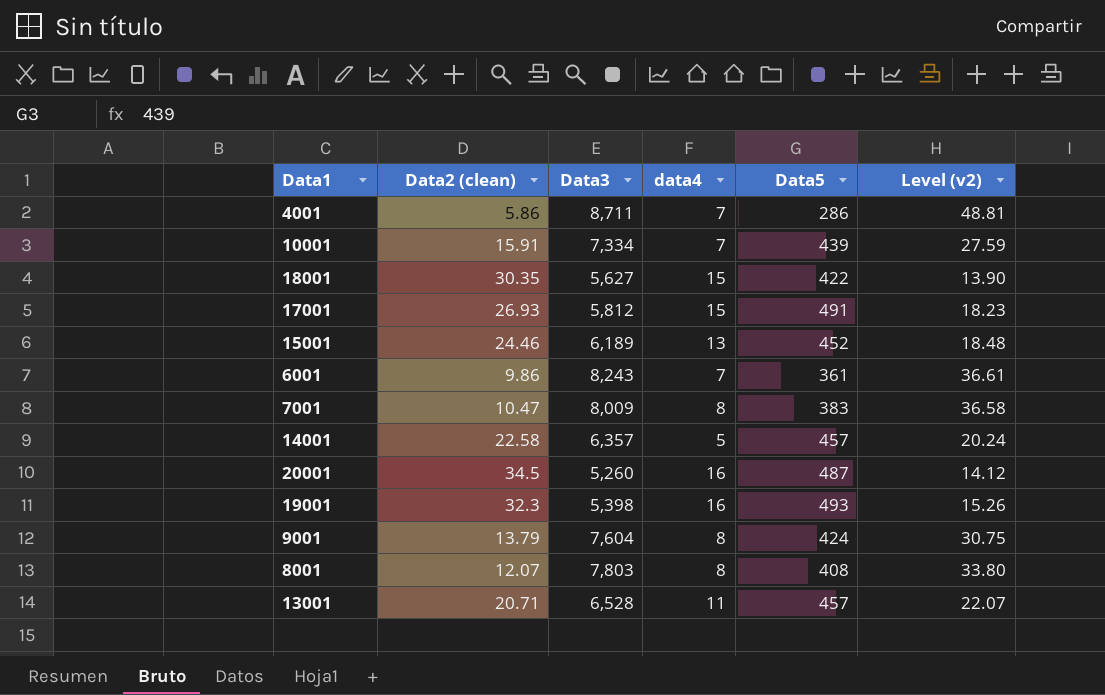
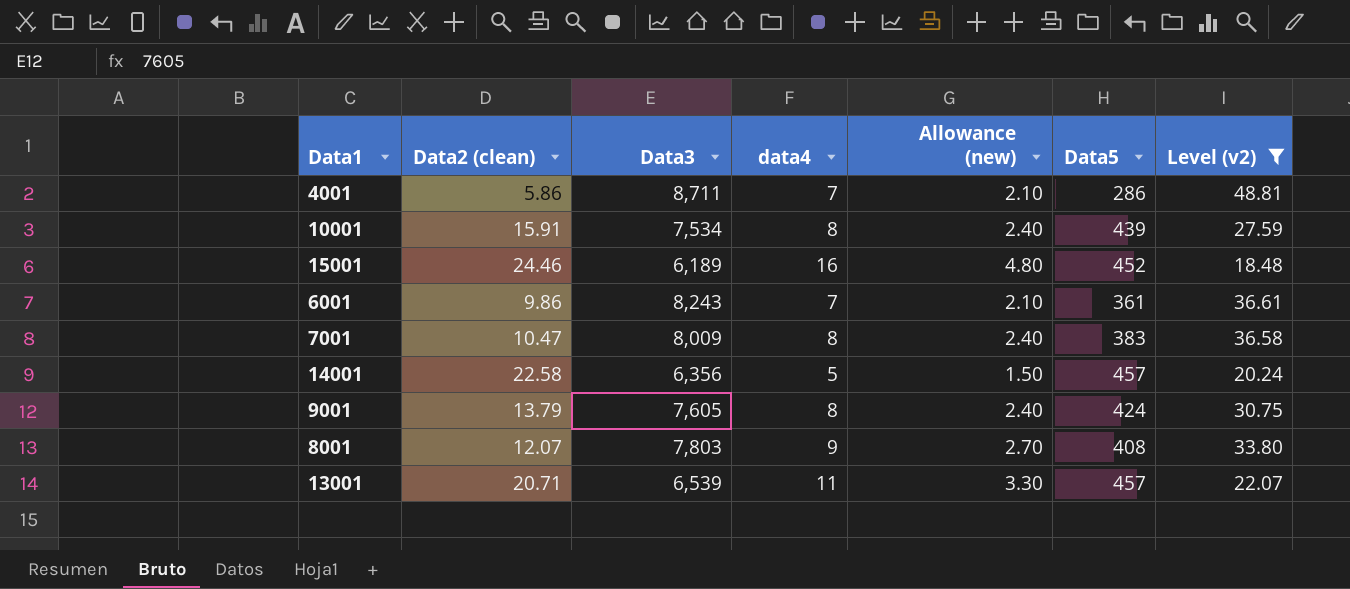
filter: none -> Level (v2) >= 18.48
column Allowance (new) | formula: none -> [data4] * 0.3
10001 | Data3: 7,334 -> 7,534
10001 | data4: 7 -> 8
15001 | data4: 13 -> 16
14001 | Data3: 6,357 -> 6,356
9001 | Data3: 7,604 -> 7,605
8001 | data4: 8 -> 9
13001 | Data3: 6,528 -> 6,539

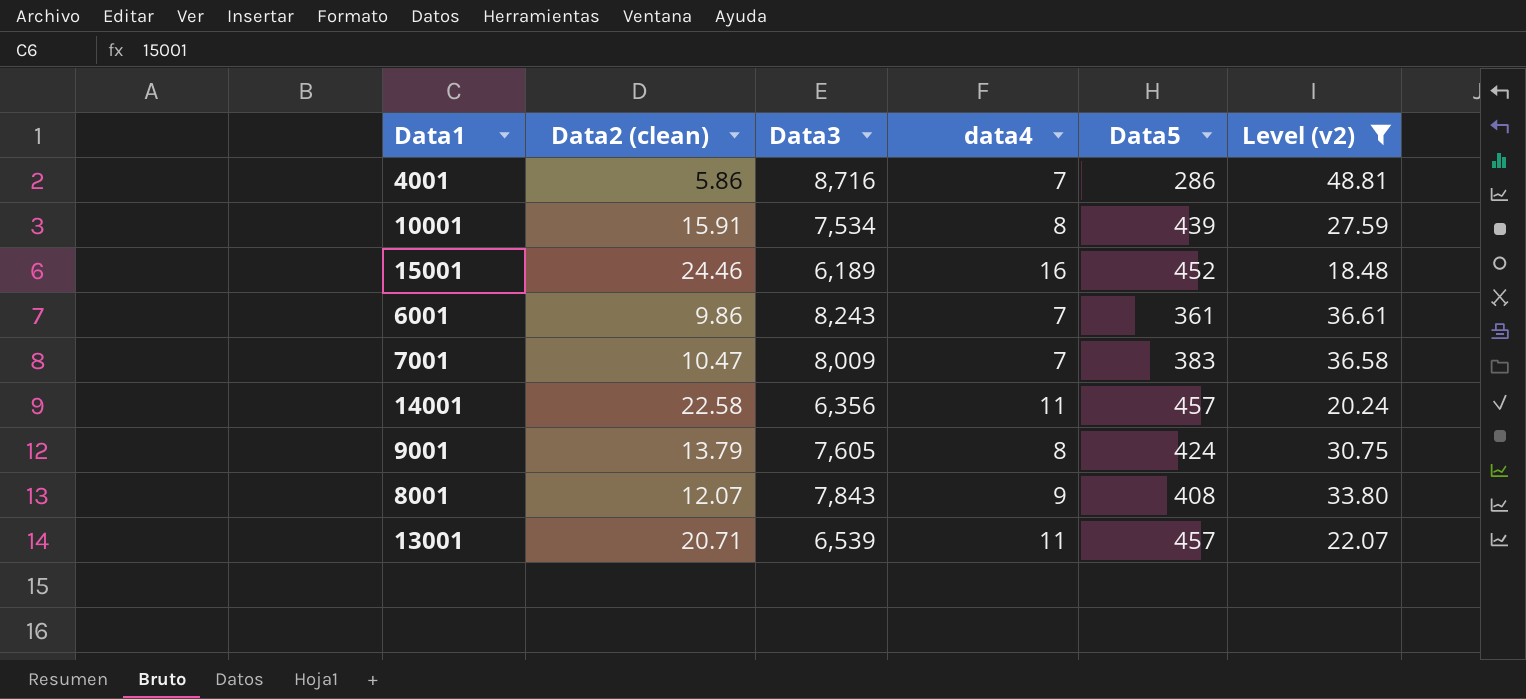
column Allowance (new) | formula: [data4] * 0.3 -> none
4001 | Data3: 8,711 -> 8,716
7001 | data4: 8 -> 7
14001 | data4: 5 -> 11
8001 | Data3: 7,803 -> 7,843

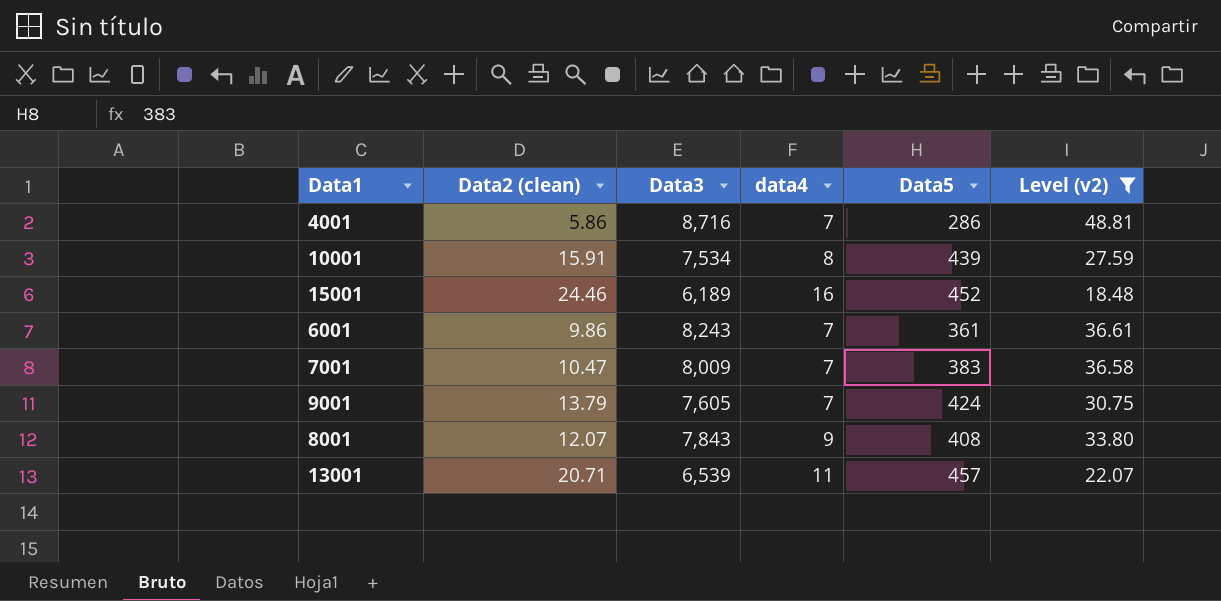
row 14001: 22.58 | 6,356 | 11 | 457 | 20.24 -> none
9001 | data4: 8 -> 7

